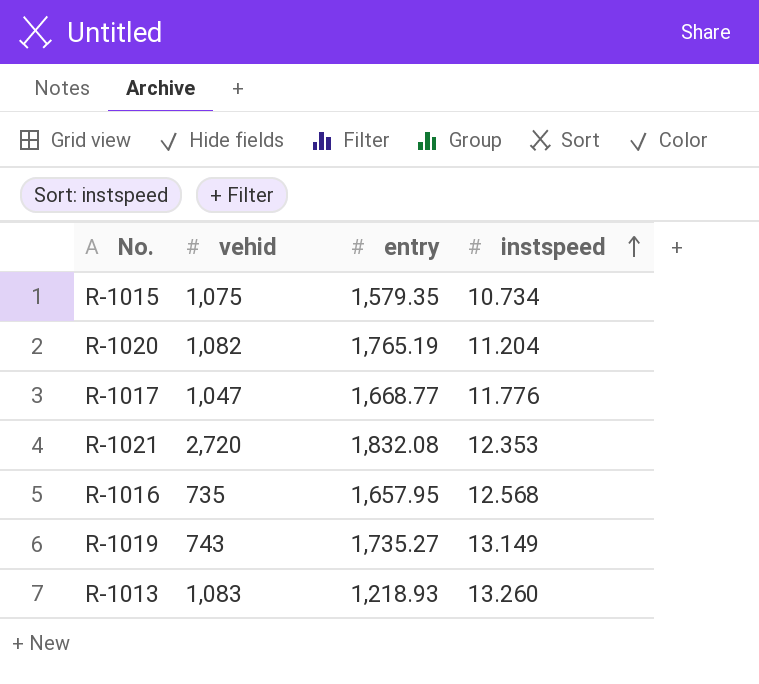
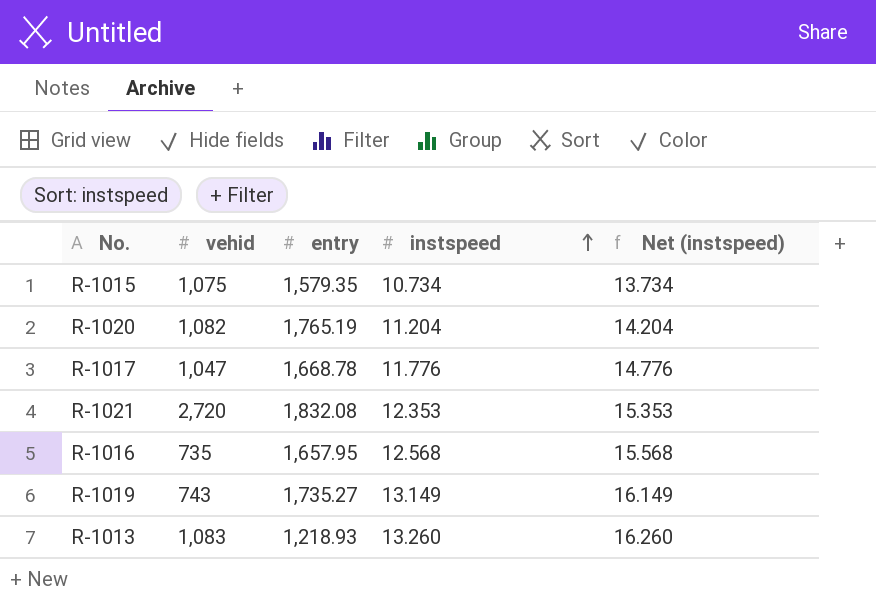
column Net (instspeed) | formula: none -> [instspeed] + 3
R-1017 | entry: 1,668.77 -> 1,668.78

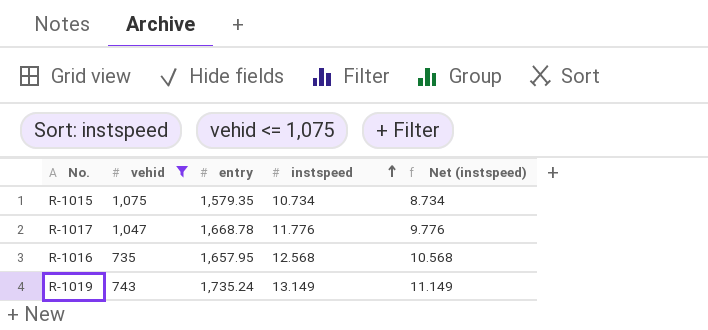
filter: none -> vehid <= 1,075
column Net (instspeed) | formula: [instspeed] + 3 -> [instspeed] - 2
R-1019 | entry: 1,735.27 -> 1,735.24

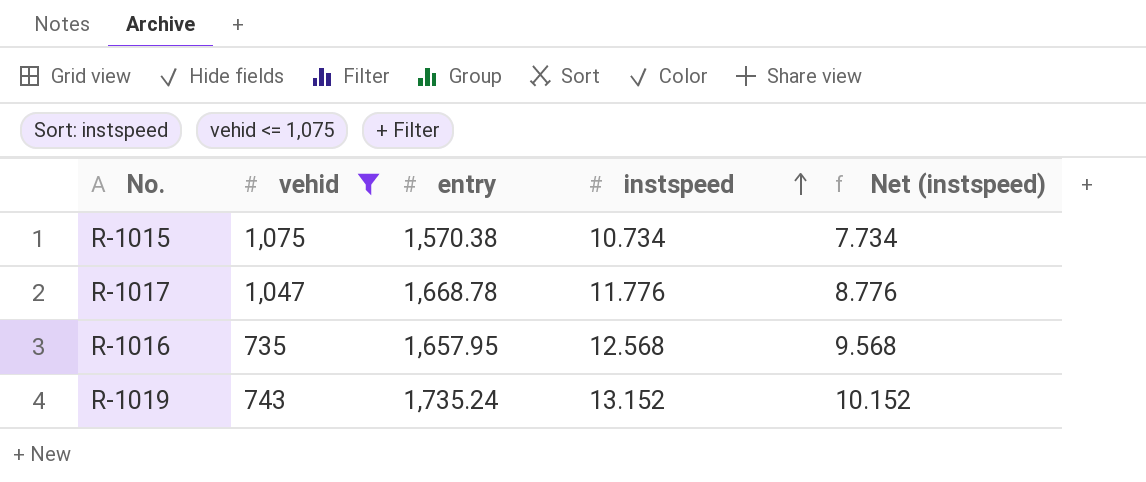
column Net (instspeed) | formula: [instspeed] - 2 -> [instspeed] - 3
R-1015 | entry: 1,579.35 -> 1,570.38
R-1019 | instspeed: 13.149 -> 13.152

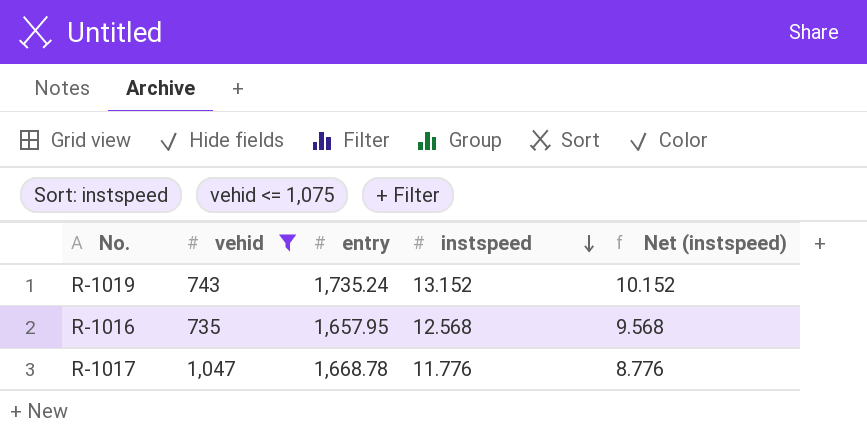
row order: instspeed ascending -> instspeed descending
row R-1015: 1,075 | 1,570.38 | 10.734 | 7.734 -> none

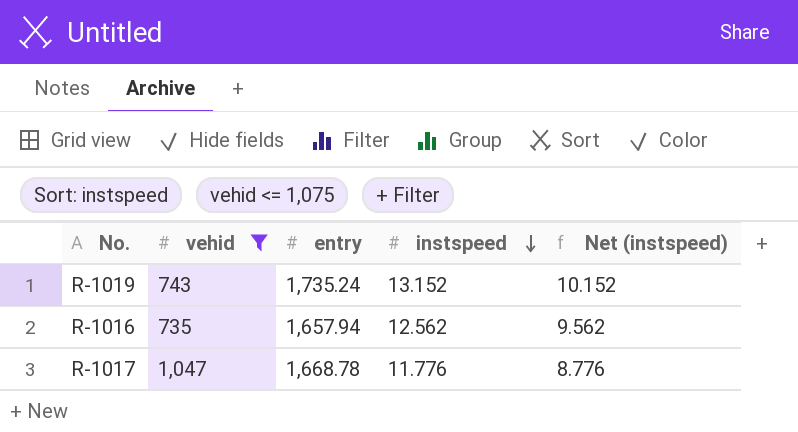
R-1016 | entry: 1,657.95 -> 1,657.94
R-1016 | instspeed: 12.568 -> 12.562
R-1016 | Net (instspeed): 9.568 -> 9.562

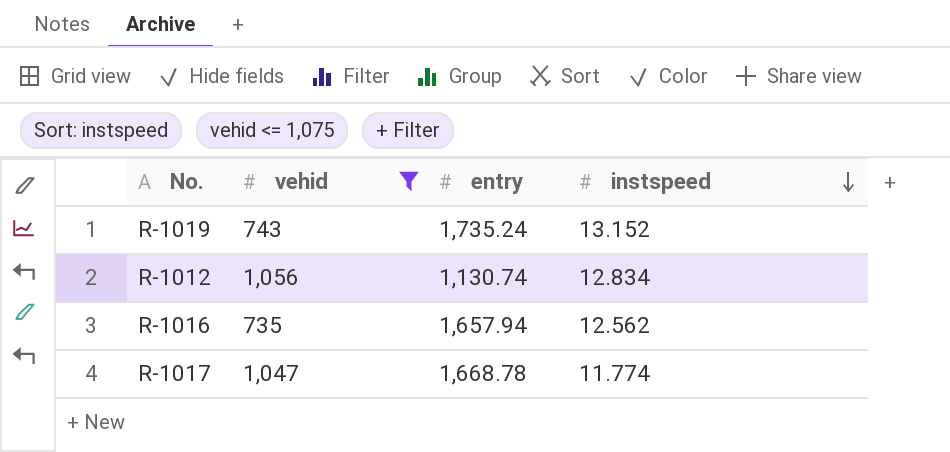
column Net (instspeed) | formula: [instspeed] - 3 -> none
row R-1012: none -> 1,056 | 1,130.74 | 12.834
R-1017 | instspeed: 11.776 -> 11.774

